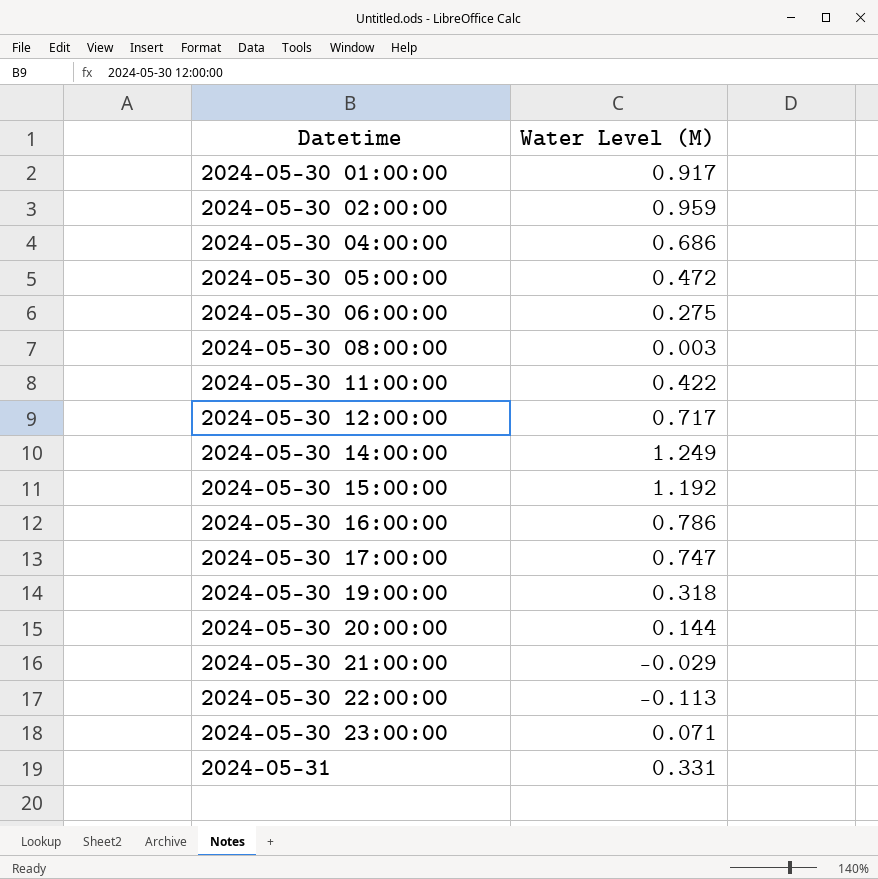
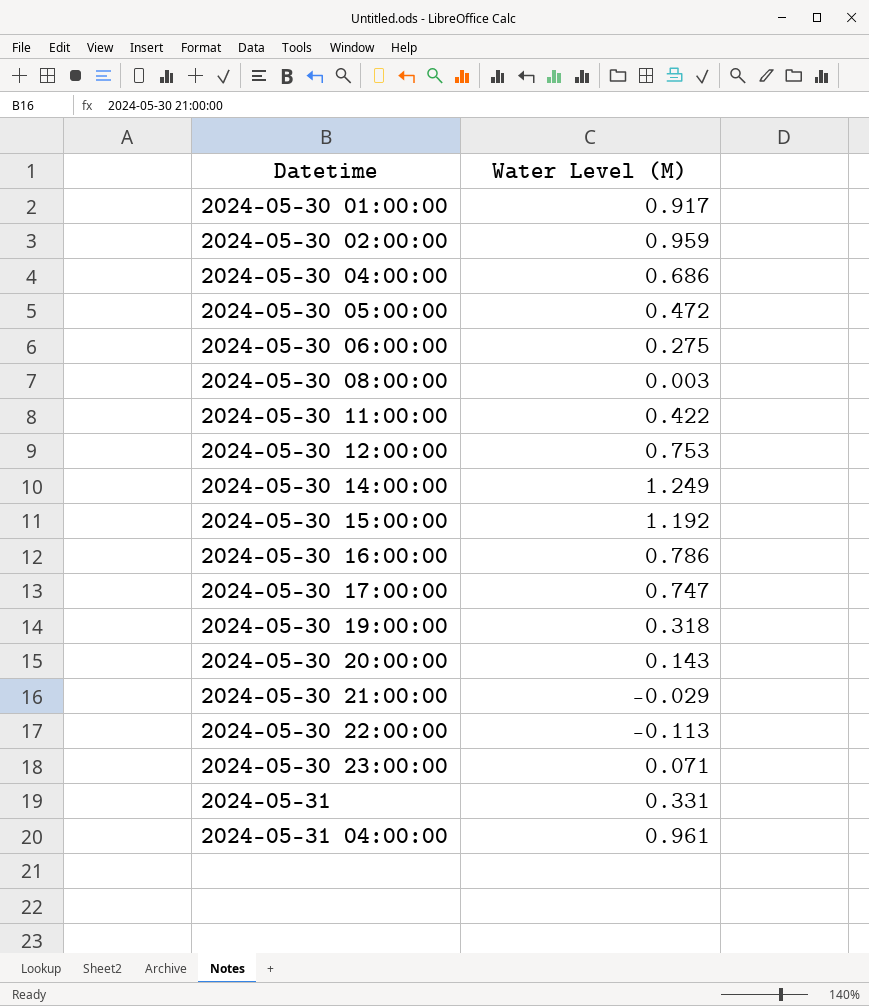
2024-05-30 12:00:00 | Water Level (M): 0.717 -> 0.753
2024-05-30 20:00:00 | Water Level (M): 0.144 -> 0.143
row 2024-05-31 04:00:00: none -> 0.961

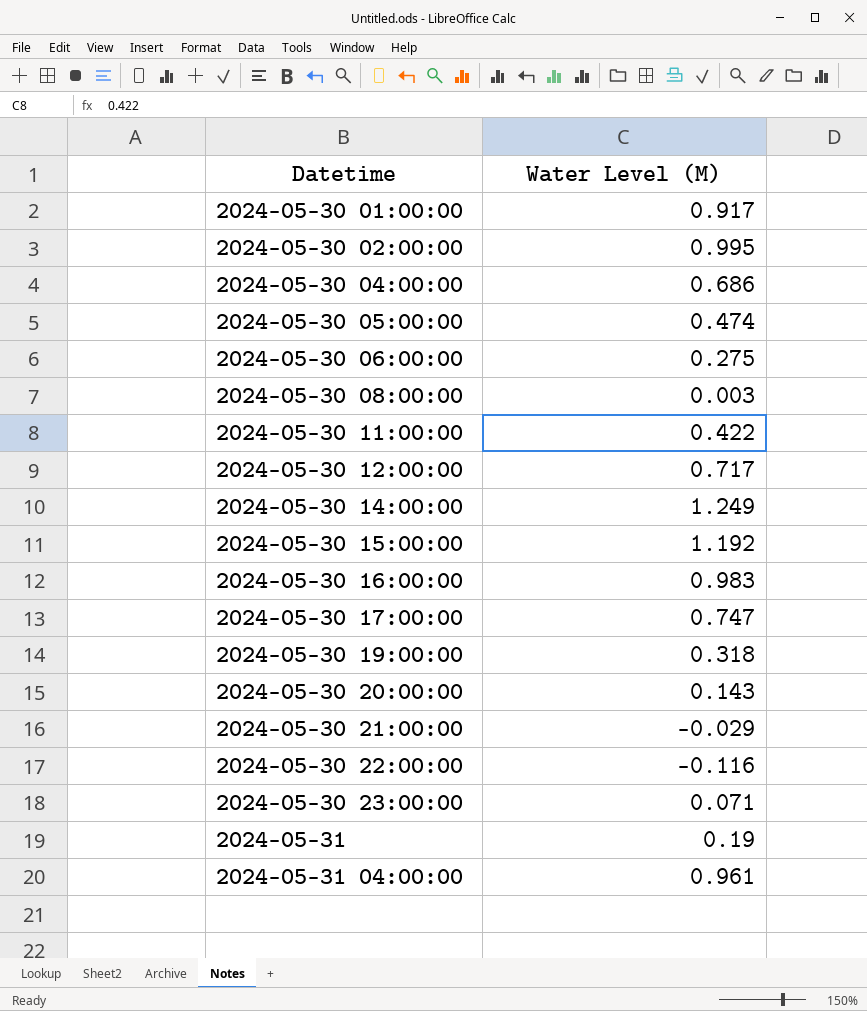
2024-05-30 02:00:00 | Water Level (M): 0.959 -> 0.995
2024-05-30 05:00:00 | Water Level (M): 0.472 -> 0.474
2024-05-30 12:00:00 | Water Level (M): 0.753 -> 0.717
2024-05-30 16:00:00 | Water Level (M): 0.786 -> 0.983
2024-05-30 22:00:00 | Water Level (M): -0.113 -> -0.116
2024-05-31 | Water Level (M): 0.331 -> 0.19

